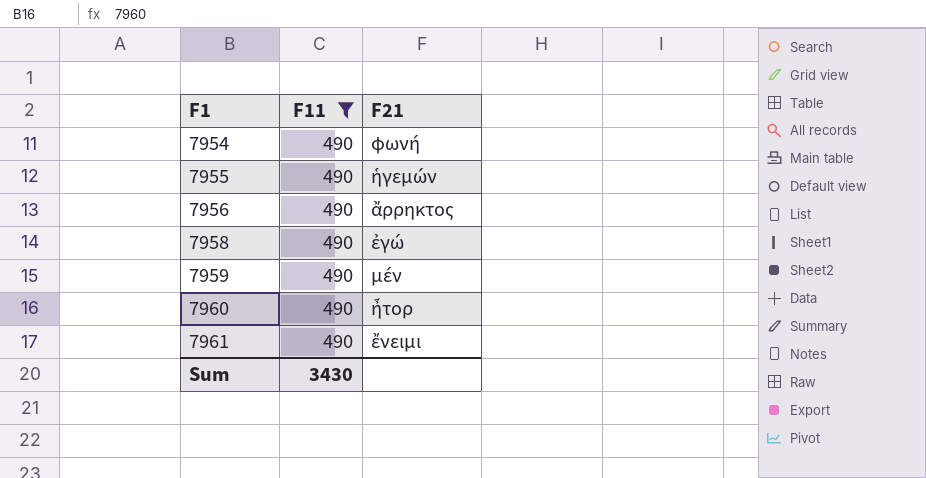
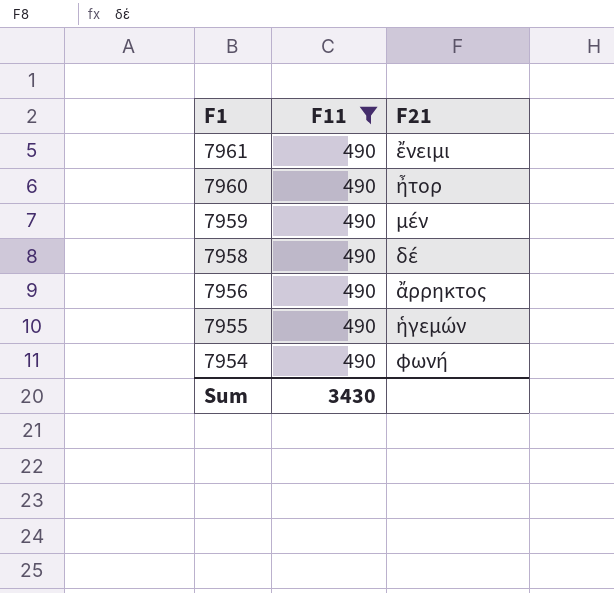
row order: F1 ascending -> F1 descending
7958 | F21: ἐγώ -> δέ

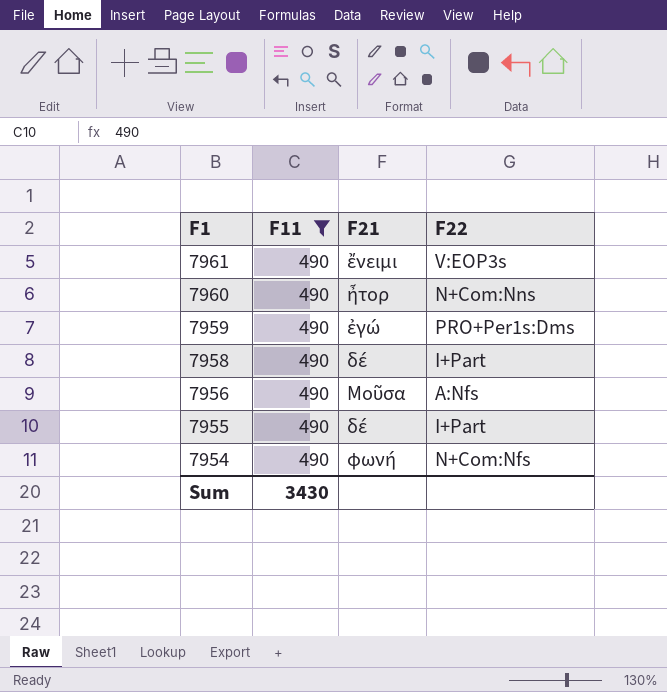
column F22 | position: none -> 4
7959 | F21: μέν -> ἐγώ
7956 | F21: ἄρρηκτος -> Μοῦσα
7955 | F21: ἡγεμών -> δέ

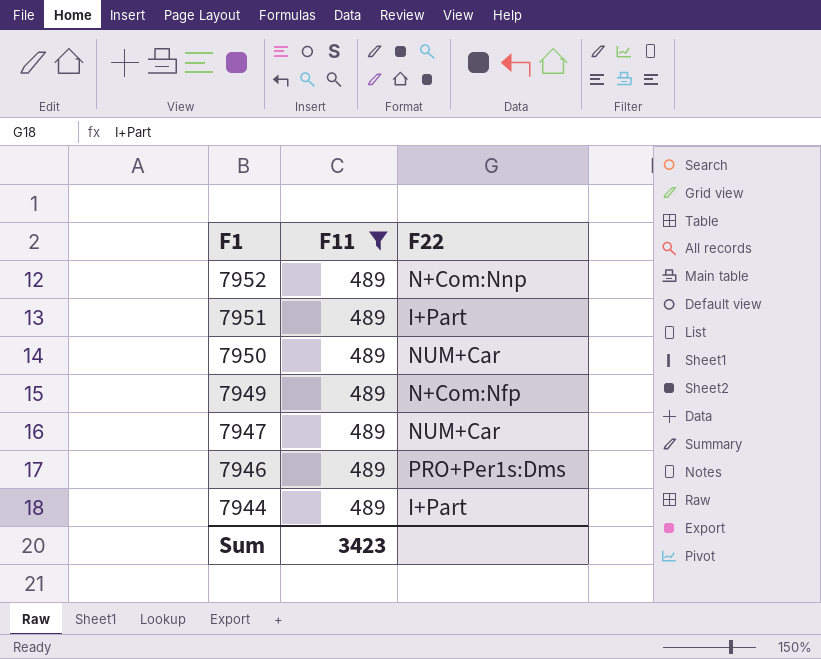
filter: F11 = 490 -> F11 = 489
column F21 | position: 3 -> none
Sum | F11: 3430 -> 3423

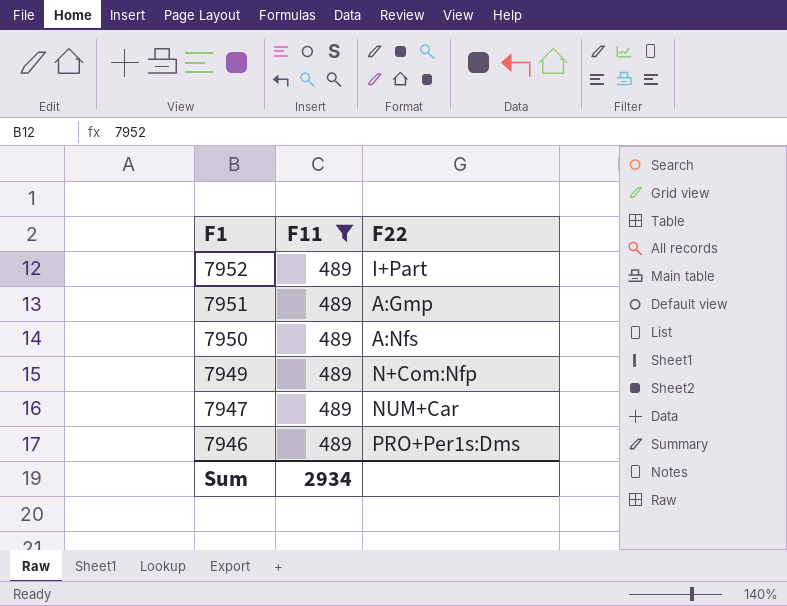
row 7944: 489 | I+Part -> none
7952 | F22: N+Com:Nnp -> I+Part
7951 | F22: I+Part -> A:Gmp
7950 | F22: NUM+Car -> A:Nfs
Sum | F11: 3423 -> 2934

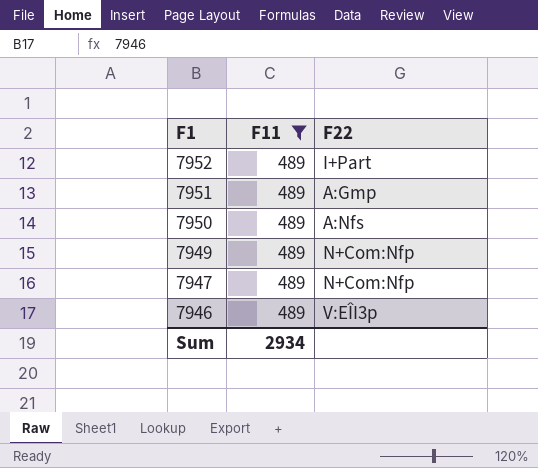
7947 | F22: NUM+Car -> N+Com:Nfp
7946 | F22: PRO+Per1s:Dms -> V:EÎI3p

